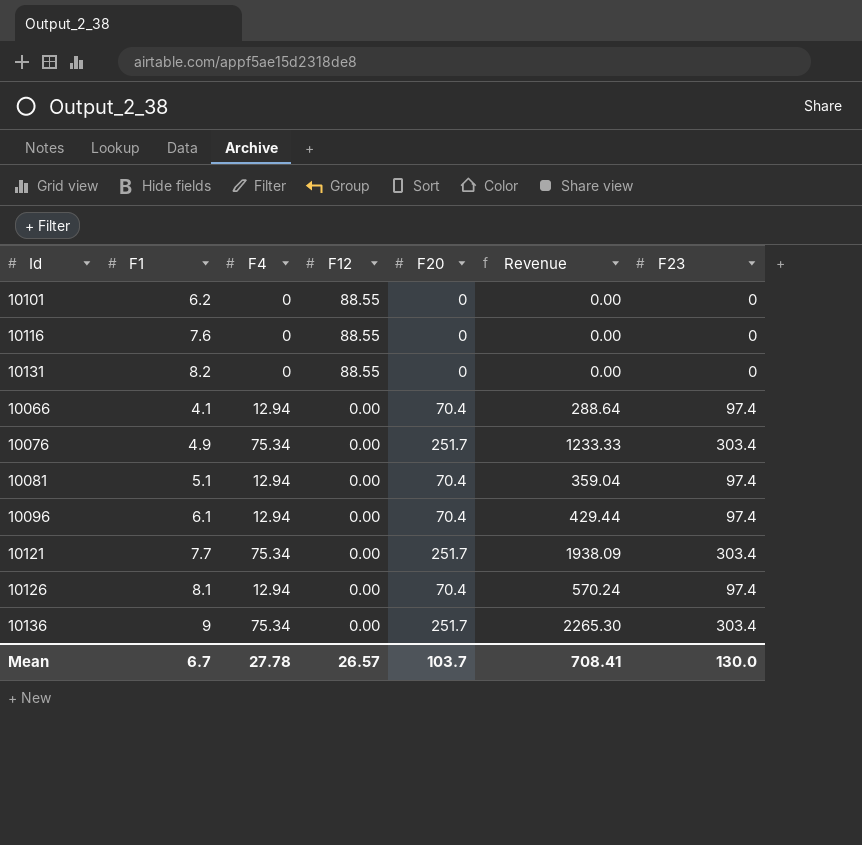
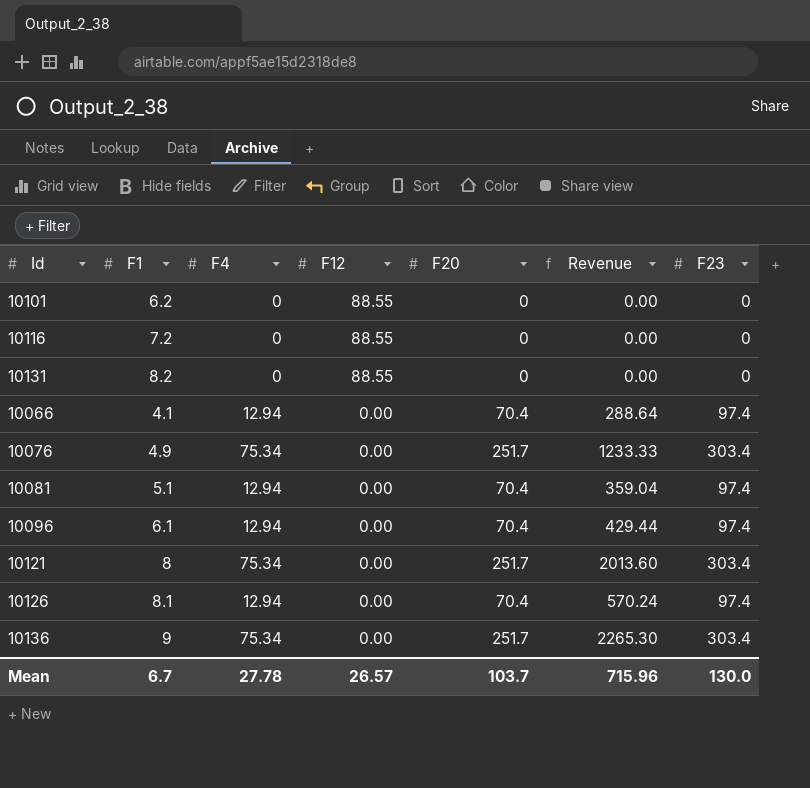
10116 | F1: 7.6 -> 7.2
10121 | F1: 7.7 -> 8
10121 | Revenue: 1938.09 -> 2013.60
Mean | Revenue: 708.41 -> 715.96

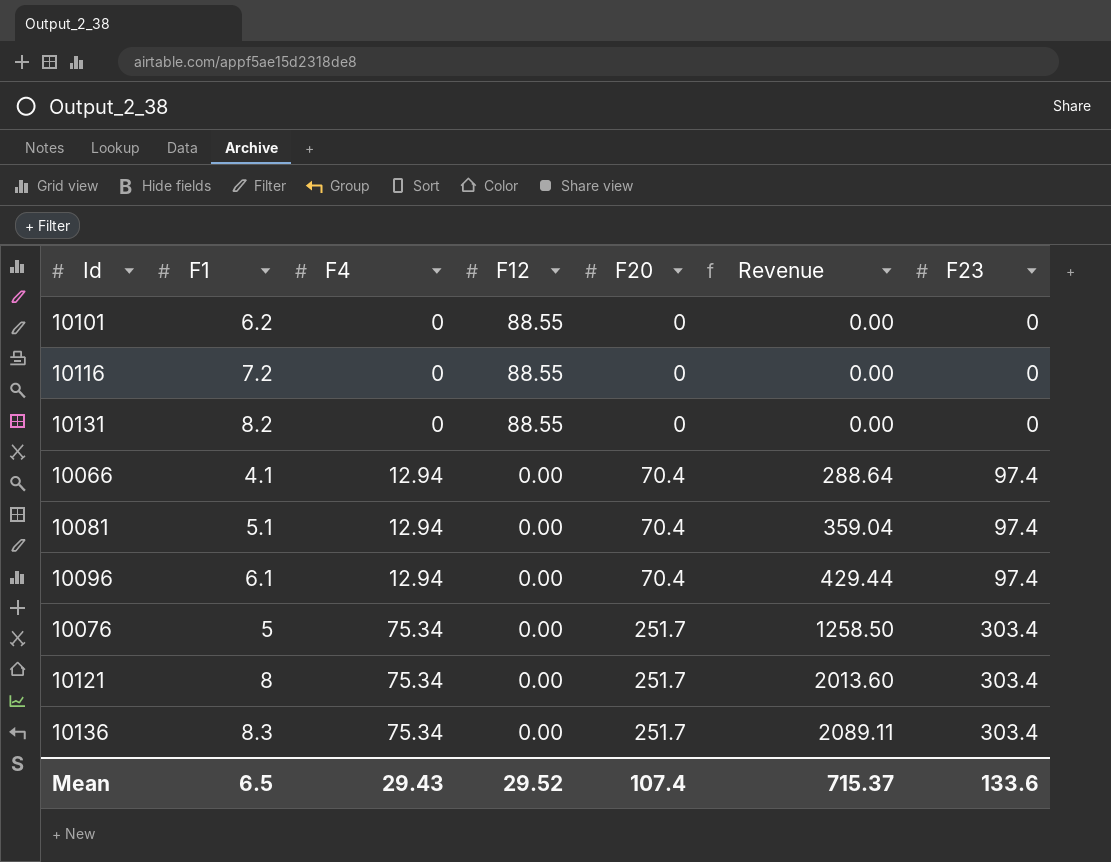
row order: F12 descending -> F4 ascending
row 10126: 8.1 | 12.94 | 0.00 | 70.4 | 570.24 | 97.4 -> none
10076 | F1: 4.9 -> 5
10076 | Revenue: 1233.33 -> 1258.50
10136 | F1: 9 -> 8.3
10136 | Revenue: 2265.30 -> 2089.11
Mean | F1: 6.7 -> 6.5
Mean | F4: 27.78 -> 29.43
Mean | F12: 26.57 -> 29.52
Mean | F20: 103.7 -> 107.4
Mean | Revenue: 715.96 -> 715.37
Mean | F23: 130.0 -> 133.6

